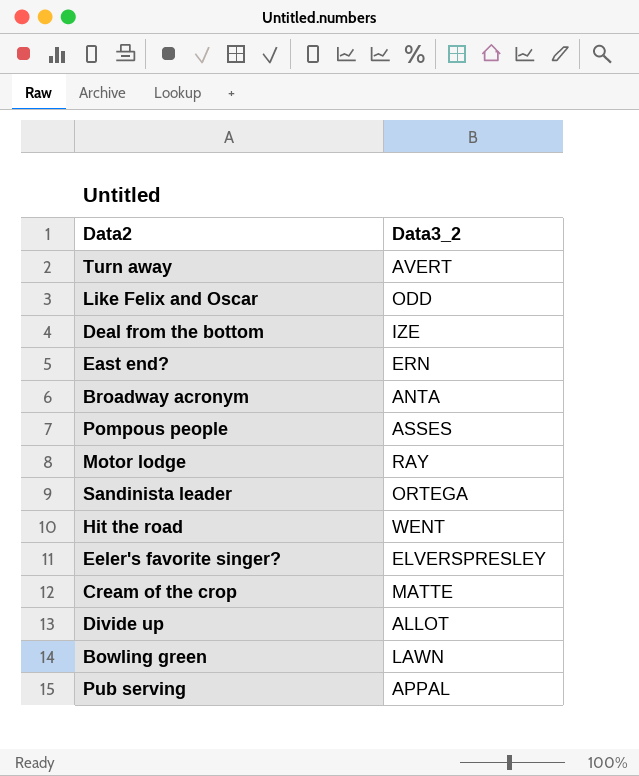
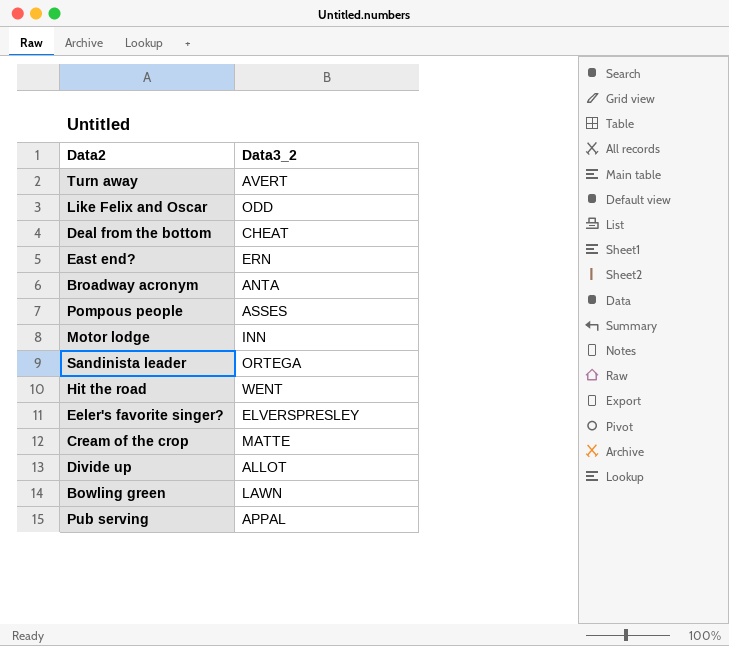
Deal from the bottom | Data3_2: IZE -> CHEAT
Motor lodge | Data3_2: RAY -> INN

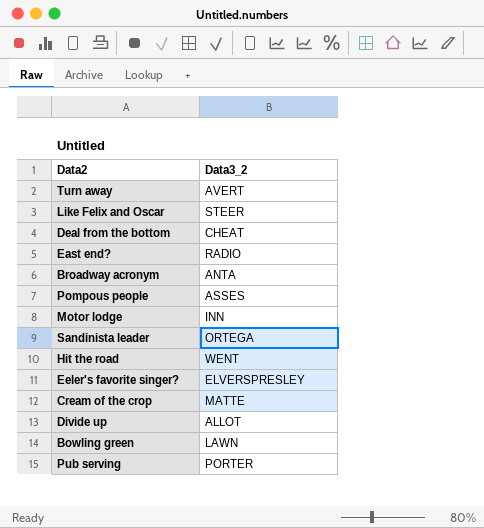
Like Felix and Oscar | Data3_2: ODD -> STEER
East end? | Data3_2: ERN -> RADIO
Pub serving | Data3_2: APPAL -> PORTER

